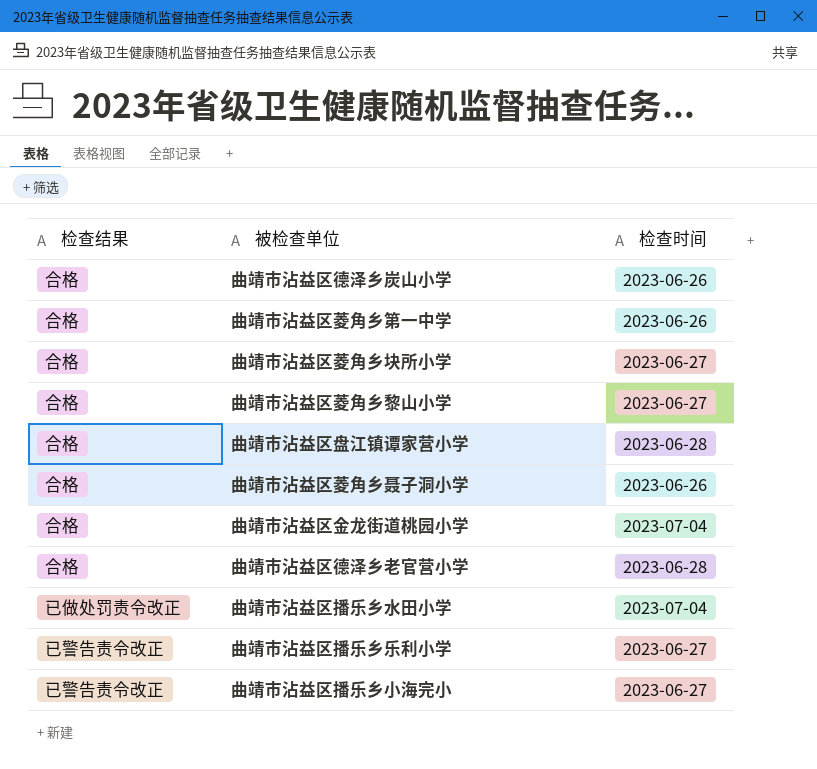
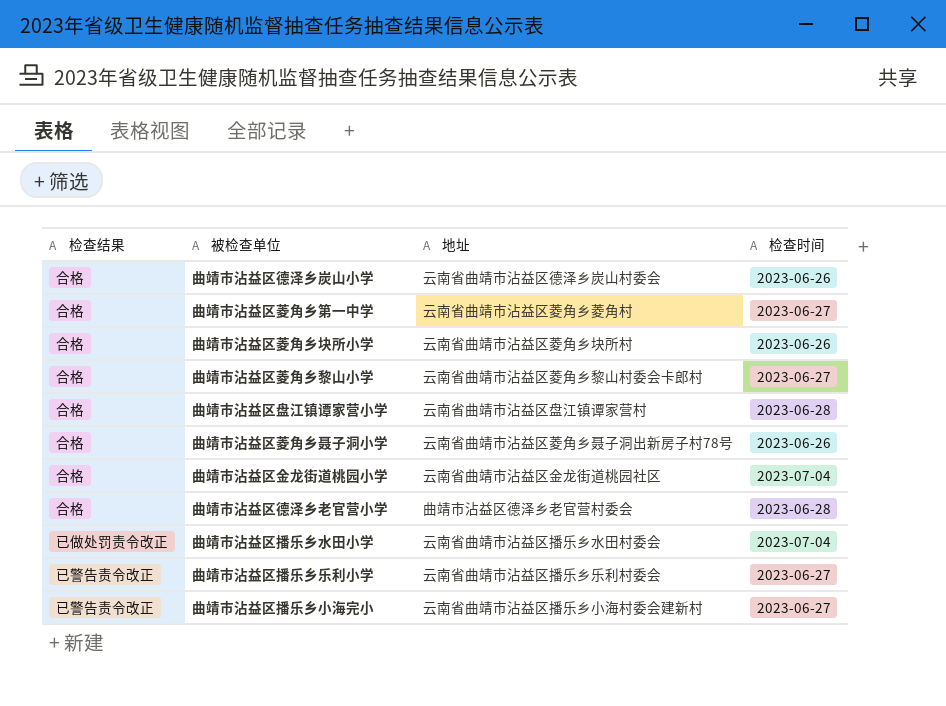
column 地址 | position: none -> 3
曲靖市沾益区菱角乡第一中学 | 检查时间: 2023-06-26 -> 2023-06-27
曲靖市沾益区菱角乡块所小学 | 检查时间: 2023-06-27 -> 2023-06-26

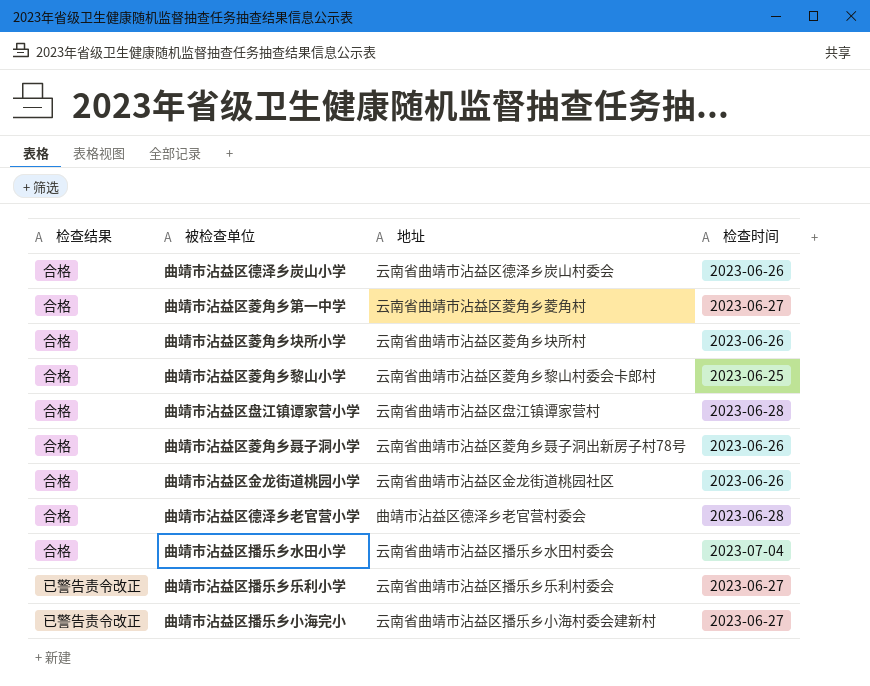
曲靖市沾益区菱角乡黎山小学 | 检查时间: 2023-06-27 -> 2023-06-25
曲靖市沾益区金龙街道桃园小学 | 检查时间: 2023-07-04 -> 2023-06-26
曲靖市沾益区播乐乡水田小学 | 检查结果: 已做处罚责令改正 -> 合格

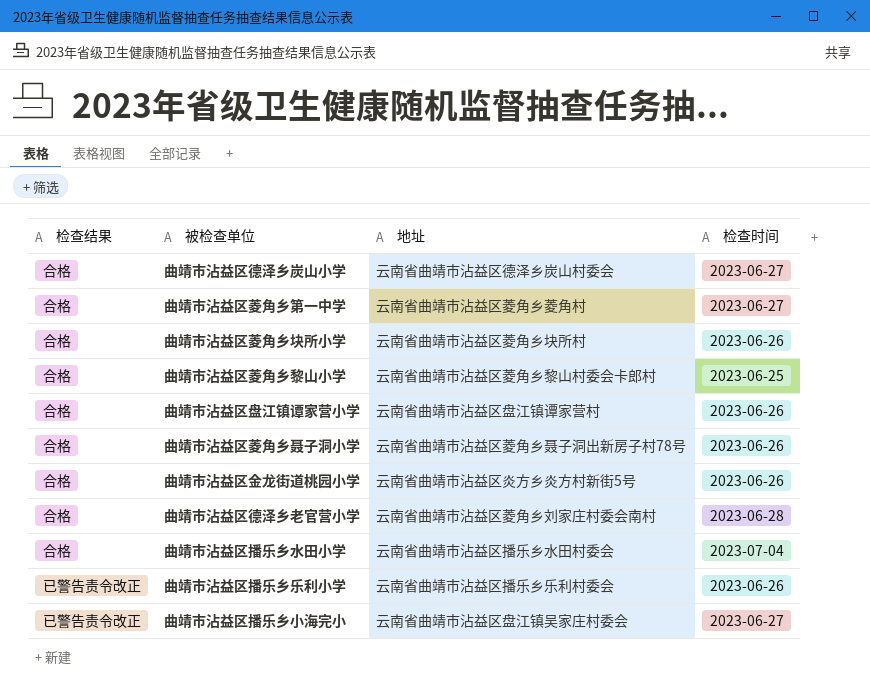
曲靖市沾益区德泽乡炭山小学 | 检查时间: 2023-06-26 -> 2023-06-27
曲靖市沾益区盘江镇谭家营小学 | 检查时间: 2023-06-28 -> 2023-06-26
曲靖市沾益区金龙街道桃园小学 | 地址: 云南省曲靖市沾益区金龙街道桃园社区 -> 云南省曲靖市沾益区炎方乡炎方村新街5号
曲靖市沾益区德泽乡老官营小学 | 地址: 曲靖市沾益区德泽乡老官营村委会 -> 云南省曲靖市沾益区菱角乡刘家庄村委会南村
曲靖市沾益区播乐乡乐利小学 | 检查时间: 2023-06-27 -> 2023-06-26
曲靖市沾益区播乐乡小海完小 | 地址: 云南省曲靖市沾益区播乐乡小海村委会建新村 -> 云南省曲靖市沾益区盘江镇吴家庄村委会

